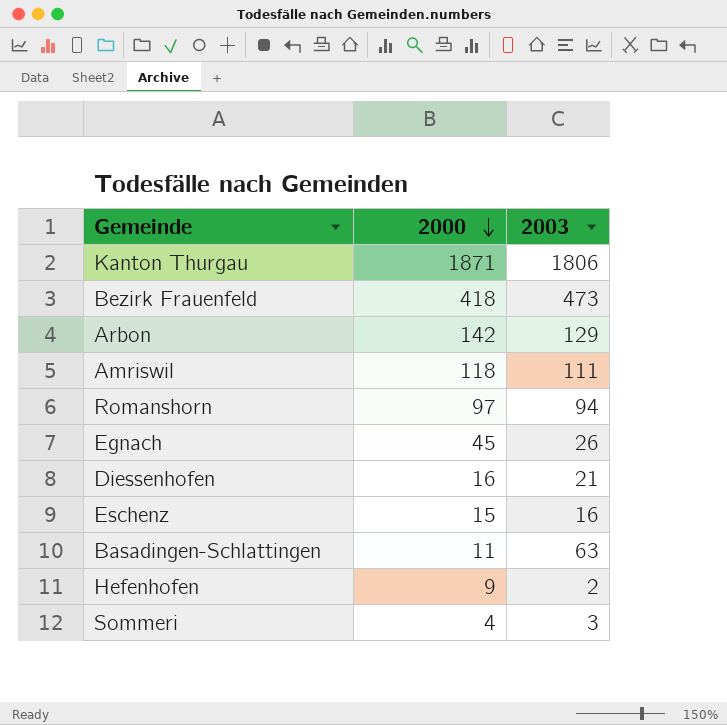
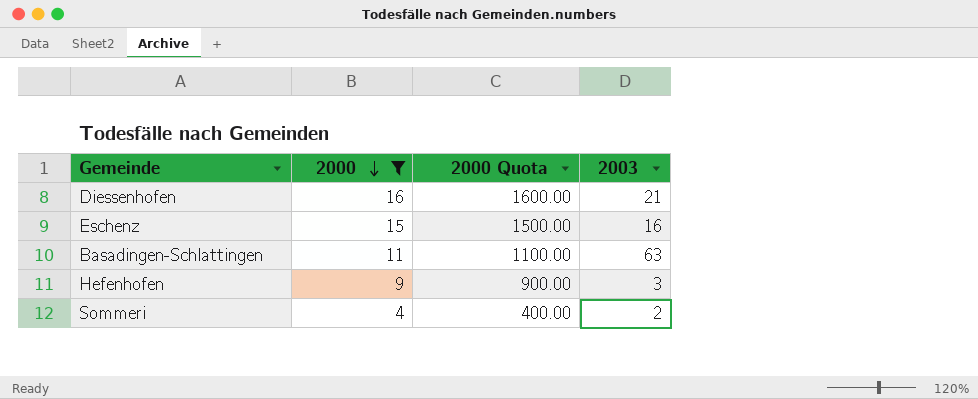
filter: none -> 2000 <= 16
column 2000 Quota | formula: none -> [2000] * 100
Hefenhofen | 2003: 2 -> 3
Sommeri | 2003: 3 -> 2

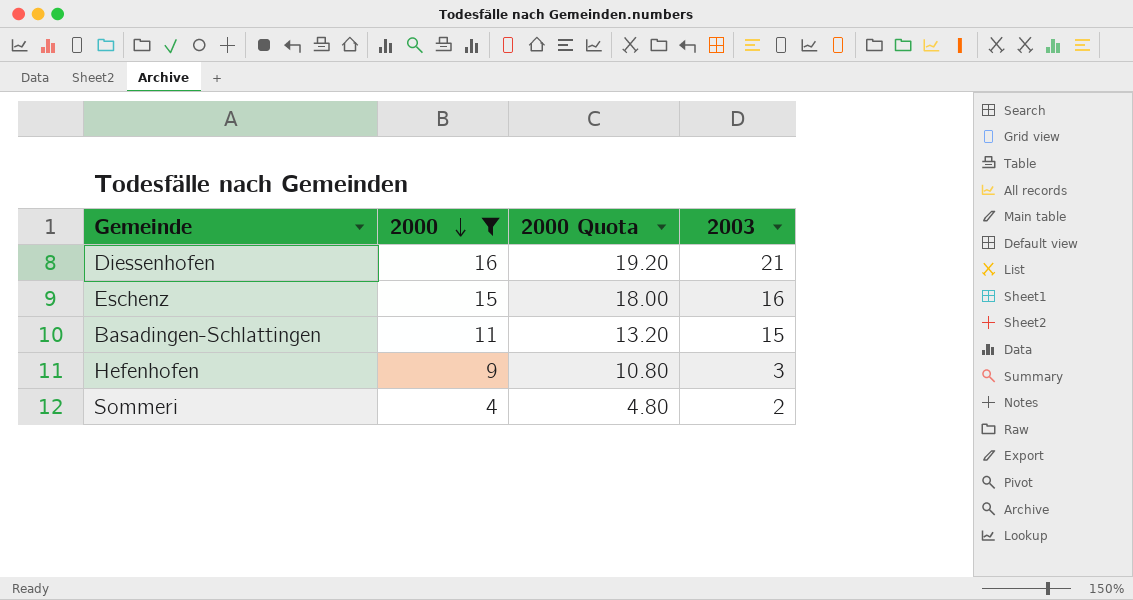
column 2000 Quota | formula: [2000] * 100 -> [2000] * 1.2
Basadingen-Schlattingen | 2003: 63 -> 15

